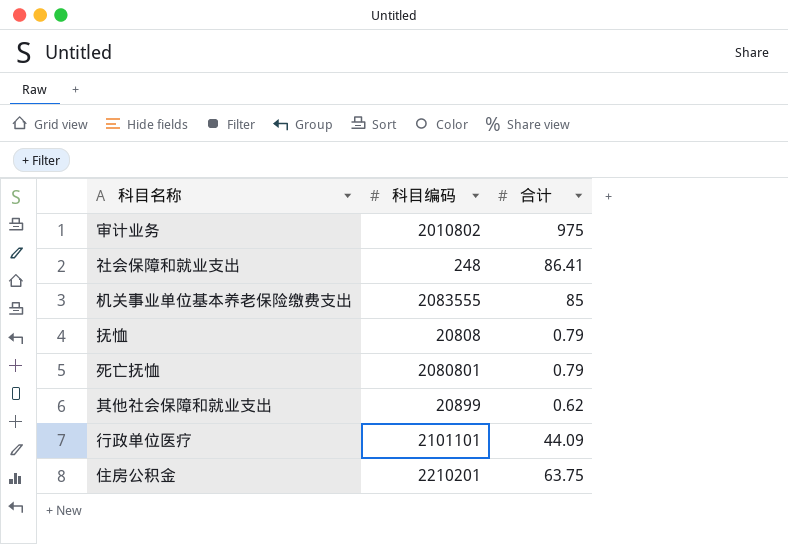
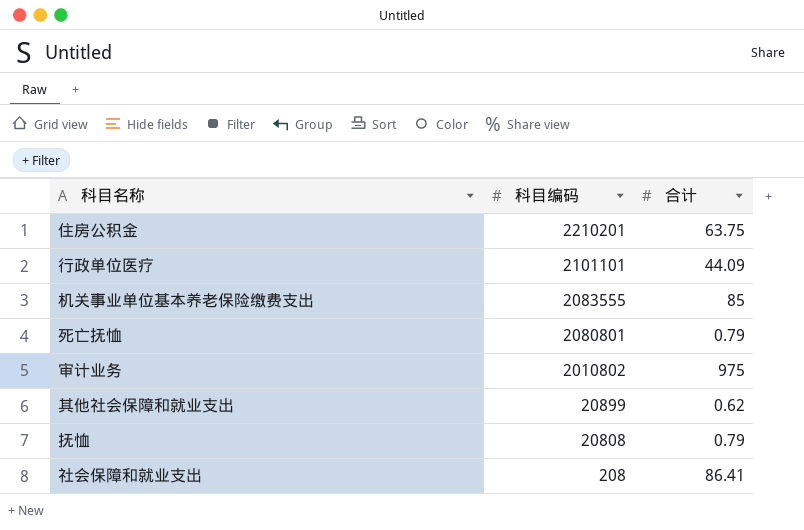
row order: none -> 科目编码 descending
社会保障和就业支出 | 科目编码: 248 -> 208

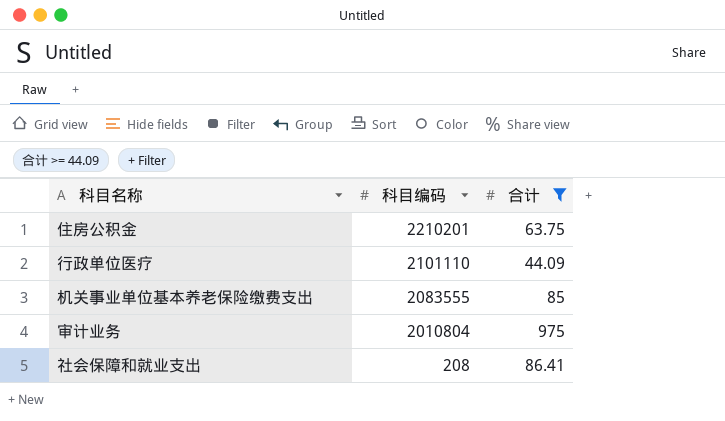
filter: none -> 合计 >= 44.09
行政单位医疗 | 科目编码: 2101101 -> 2101110
审计业务 | 科目编码: 2010802 -> 2010804

